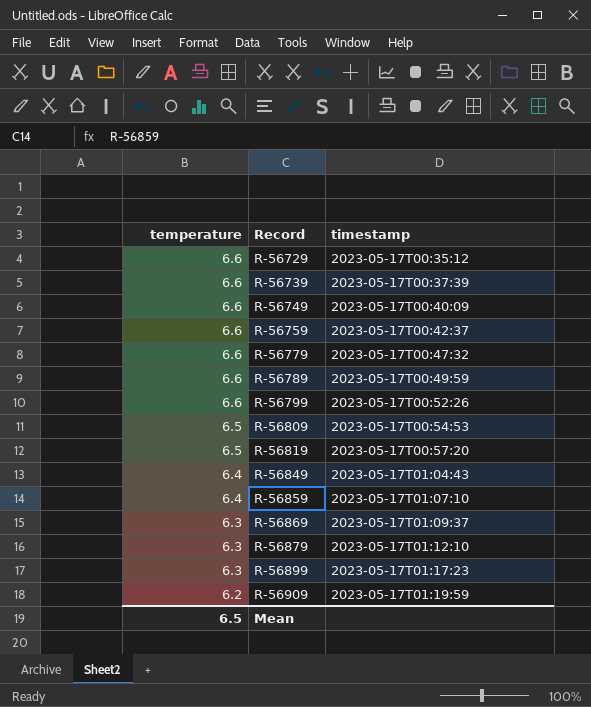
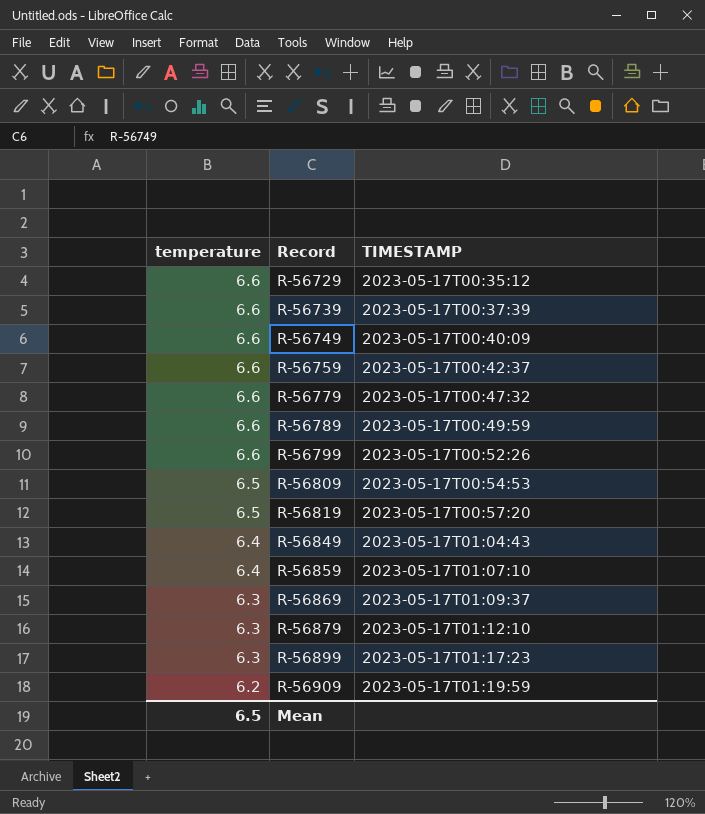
column name: timestamp -> TIMESTAMP

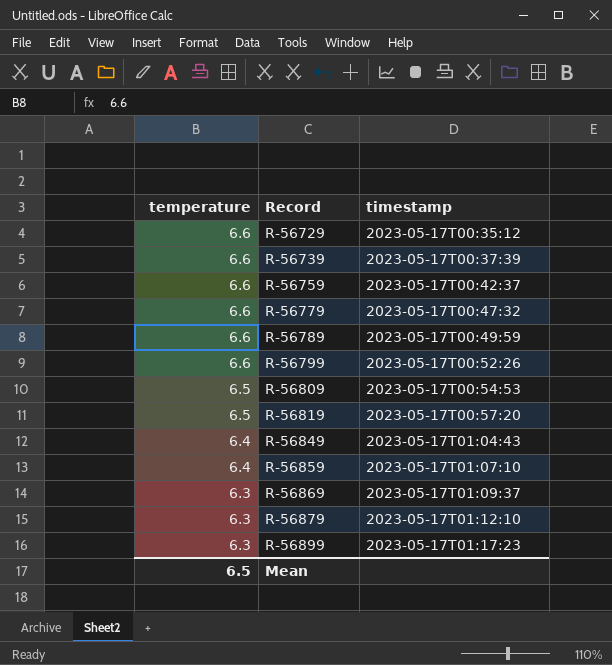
column name: TIMESTAMP -> timestamp
row R-56749: 6.6 | 2023-05-17T00:40:09 -> none
row R-56909: 6.2 | 2023-05-17T01:19:59 -> none

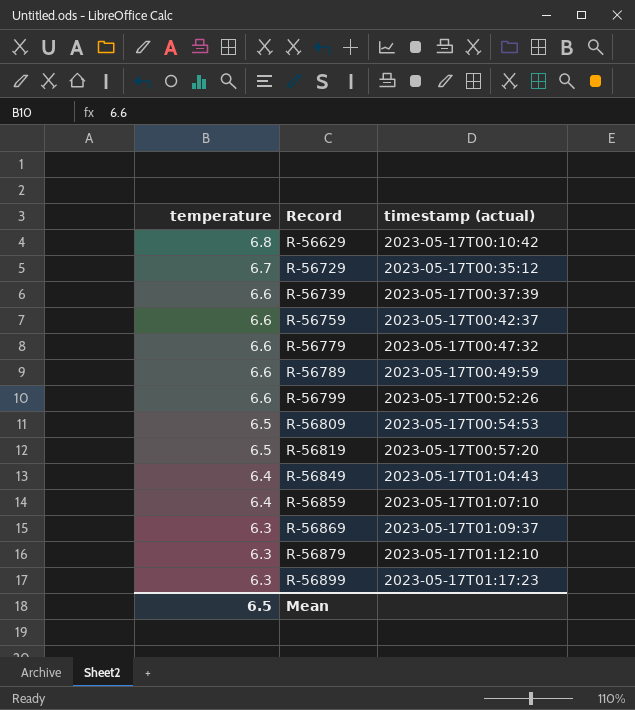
column name: timestamp -> timestamp (actual)
row R-56629: none -> 6.8 | 2023-05-17T00:10:42
R-56729 | temperature: 6.6 -> 6.7

